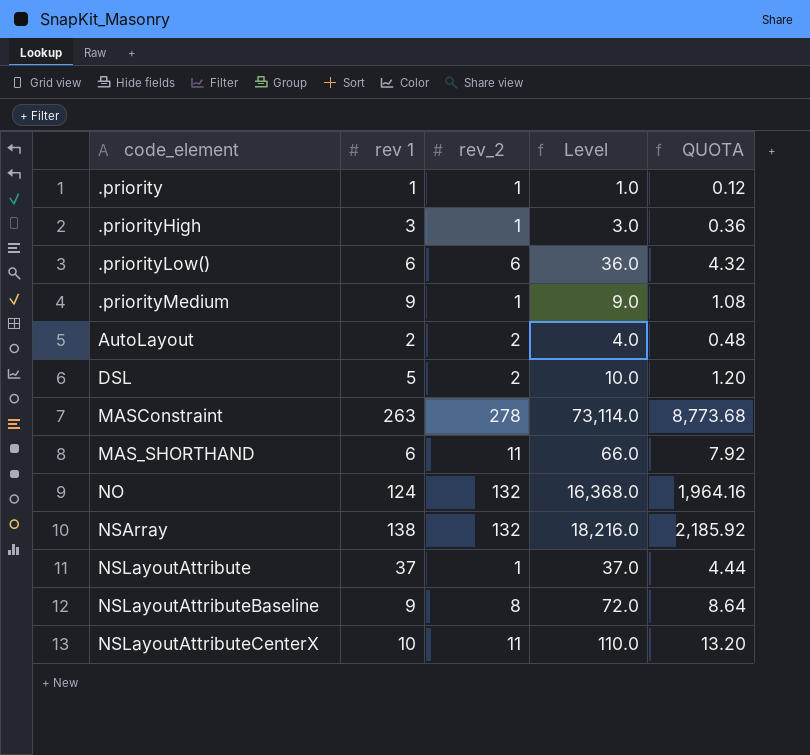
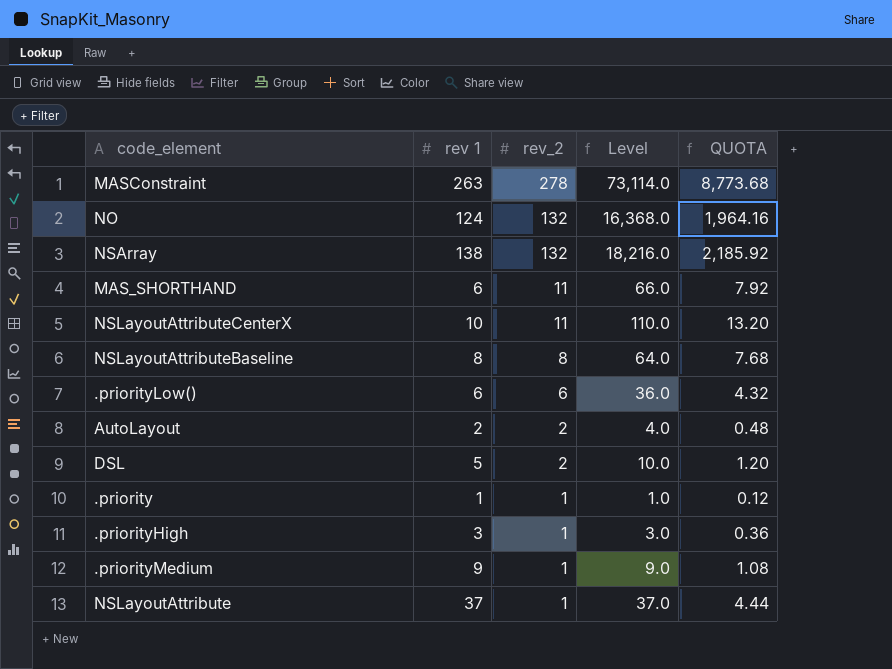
row order: none -> rev_2 descending
NSLayoutAttributeBaseline | rev 1: 9 -> 8
NSLayoutAttributeBaseline | Level: 72.0 -> 64.0
NSLayoutAttributeBaseline | QUOTA: 8.64 -> 7.68

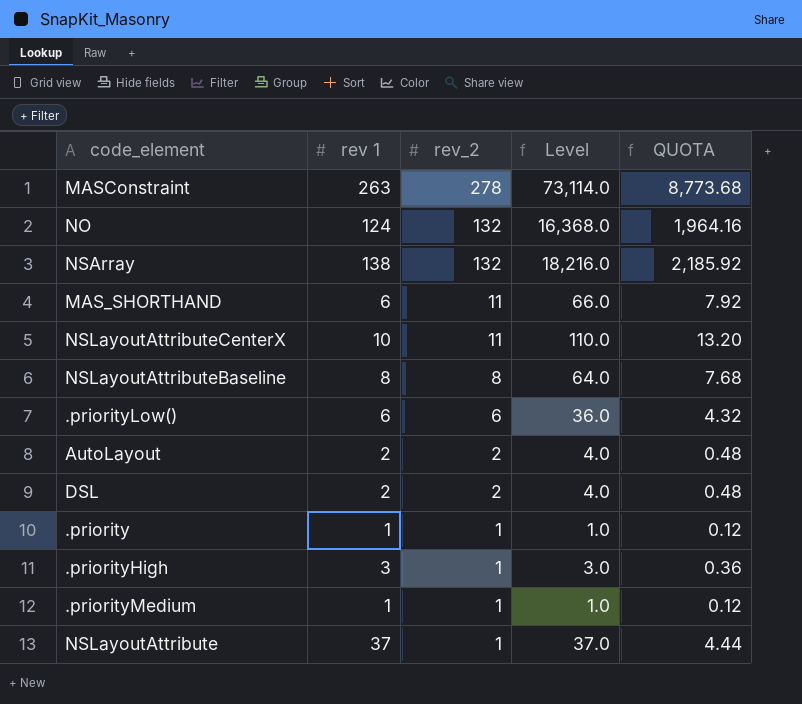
DSL | rev 1: 5 -> 2
DSL | Level: 10.0 -> 4.0
DSL | QUOTA: 1.20 -> 0.48
.priorityMedium | rev 1: 9 -> 1
.priorityMedium | Level: 9.0 -> 1.0
.priorityMedium | QUOTA: 1.08 -> 0.12

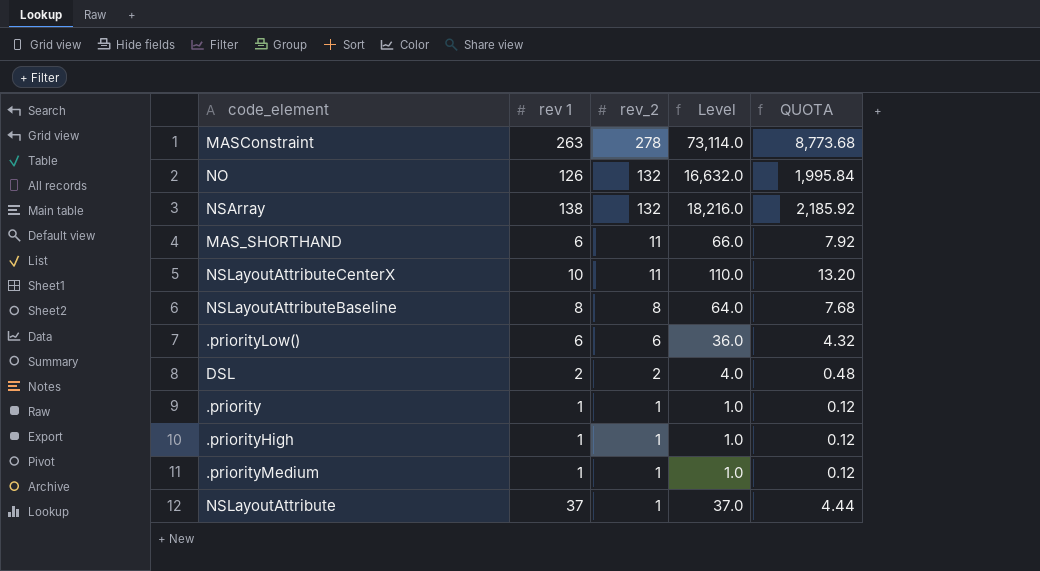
row AutoLayout: 2 | 2 | 4.0 | 0.48 -> none
NO | rev 1: 124 -> 126
NO | Level: 16,368.0 -> 16,632.0
NO | QUOTA: 1,964.16 -> 1,995.84
.priorityHigh | rev 1: 3 -> 1
.priorityHigh | Level: 3.0 -> 1.0
.priorityHigh | QUOTA: 0.36 -> 0.12

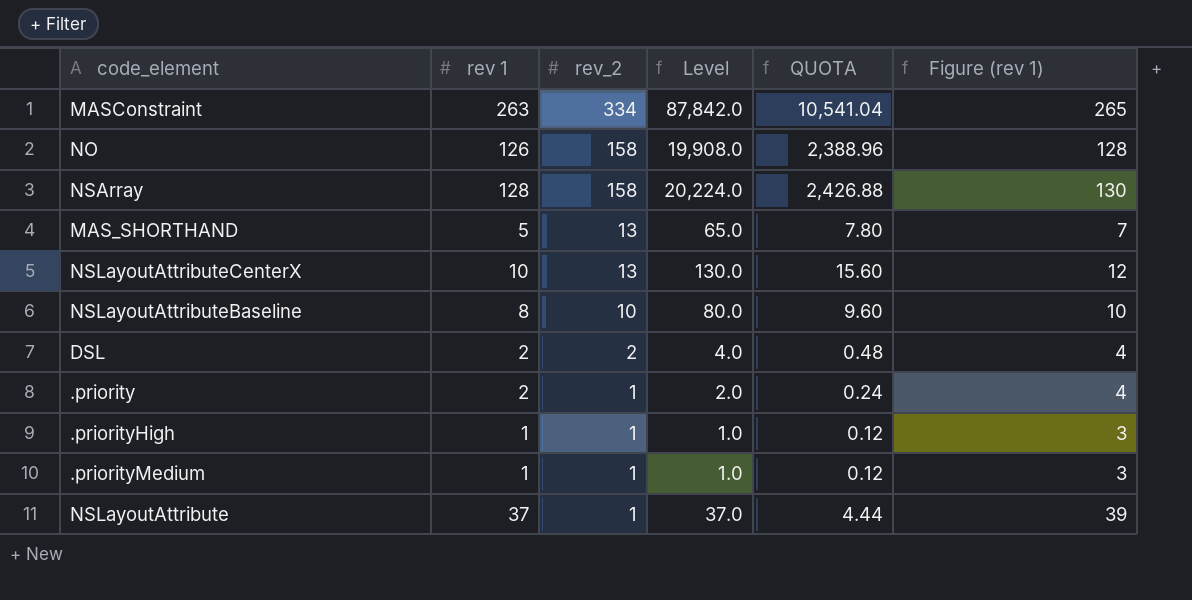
column Figure (rev 1) | formula: none -> [rev 1] + 2
row .priorityLow(): 6 | 6 | 36.0 | 4.32 -> none
MASConstraint | rev_2: 278 -> 334
MASConstraint | Level: 73,114.0 -> 87,842.0
MASConstraint | QUOTA: 8,773.68 -> 10,541.04
NO | rev_2: 132 -> 158
NO | Level: 16,632.0 -> 19,908.0
NO | QUOTA: 1,995.84 -> 2,388.96
NSArray | rev 1: 138 -> 128
NSArray | rev_2: 132 -> 158
NSArray | Level: 18,216.0 -> 20,224.0
NSArray | QUOTA: 2,185.92 -> 2,426.88
MAS_SHORTHAND | rev 1: 6 -> 5
MAS_SHORTHAND | rev_2: 11 -> 13
MAS_SHORTHAND | Level: 66.0 -> 65.0
MAS_SHORTHAND | QUOTA: 7.92 -> 7.80
NSLayoutAttributeCenterX | rev_2: 11 -> 13
NSLayoutAttributeCenterX | Level: 110.0 -> 130.0
NSLayoutAttributeCenterX | QUOTA: 13.20 -> 15.60
NSLayoutAttributeBaseline | rev_2: 8 -> 10
NSLayoutAttributeBaseline | Level: 64.0 -> 80.0
NSLayoutAttributeBaseline | QUOTA: 7.68 -> 9.60
.priority | rev 1: 1 -> 2
.priority | Level: 1.0 -> 2.0
.priority | QUOTA: 0.12 -> 0.24

